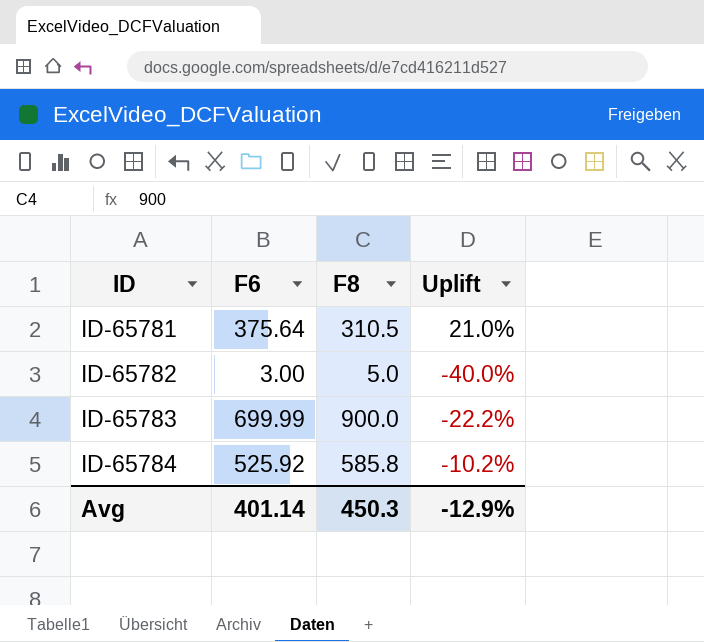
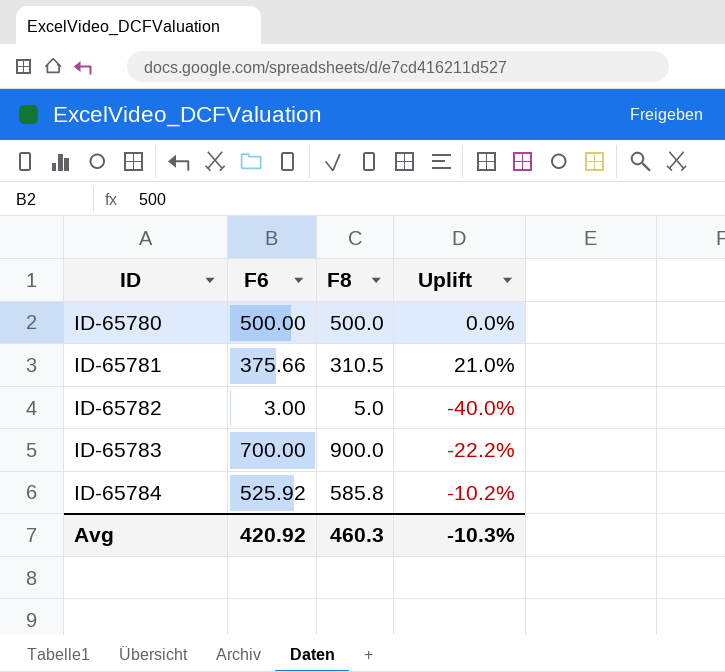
row ID-65780: none -> 500.00 | 500.0 | 0.0%
ID-65781 | F6: 375.64 -> 375.66
ID-65783 | F6: 699.99 -> 700.00
Avg | F6: 401.14 -> 420.92
Avg | F8: 450.3 -> 460.3
Avg | Uplift: -12.9% -> -10.3%

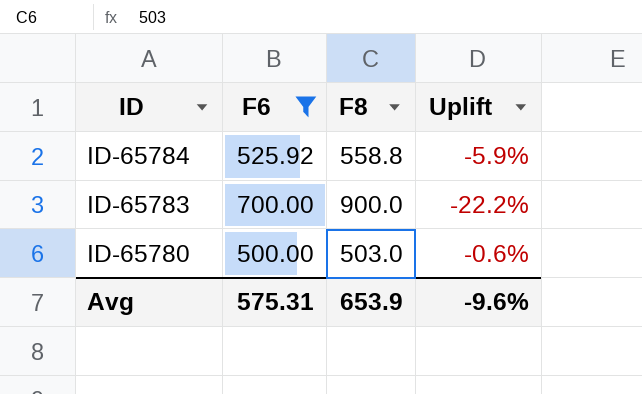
filter: none -> F6 >= 500.00
row order: ID ascending -> ID descending
ID-65784 | F8: 585.8 -> 558.8
ID-65784 | Uplift: -10.2% -> -5.9%
ID-65780 | F8: 500.0 -> 503.0
ID-65780 | Uplift: 0.0% -> -0.6%
Avg | F6: 420.92 -> 575.31
Avg | F8: 460.3 -> 653.9
Avg | Uplift: -10.3% -> -9.6%

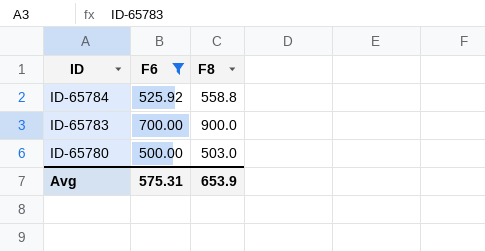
column Uplift | formula: ([F6] - [F8]) / [F8] -> none

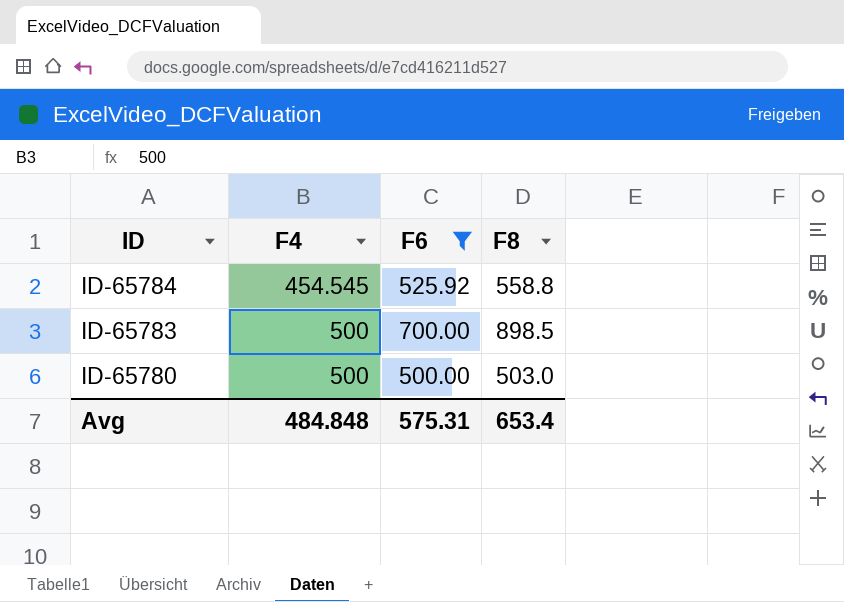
column F4 | position: none -> 2
ID-65783 | F8: 900.0 -> 898.5
Avg | F8: 653.9 -> 653.4

